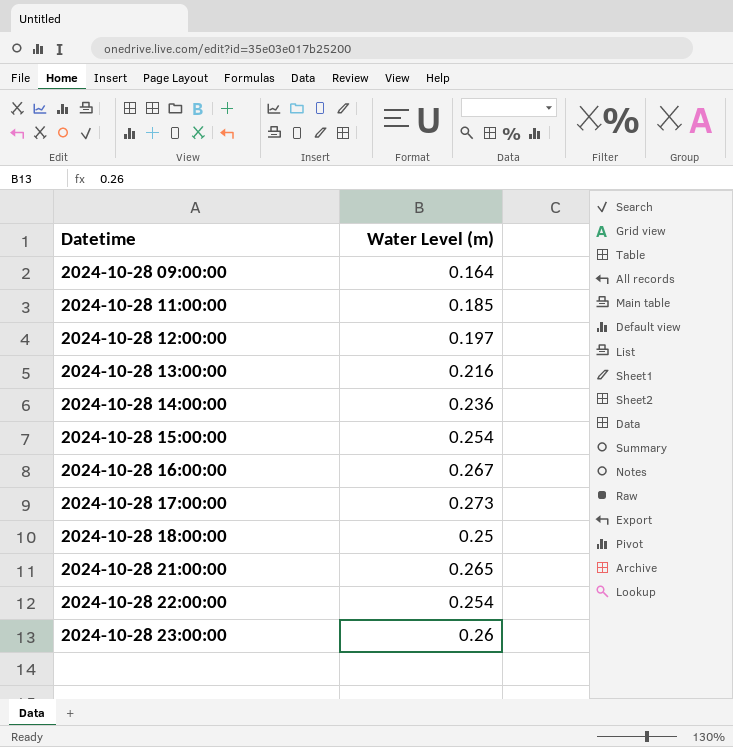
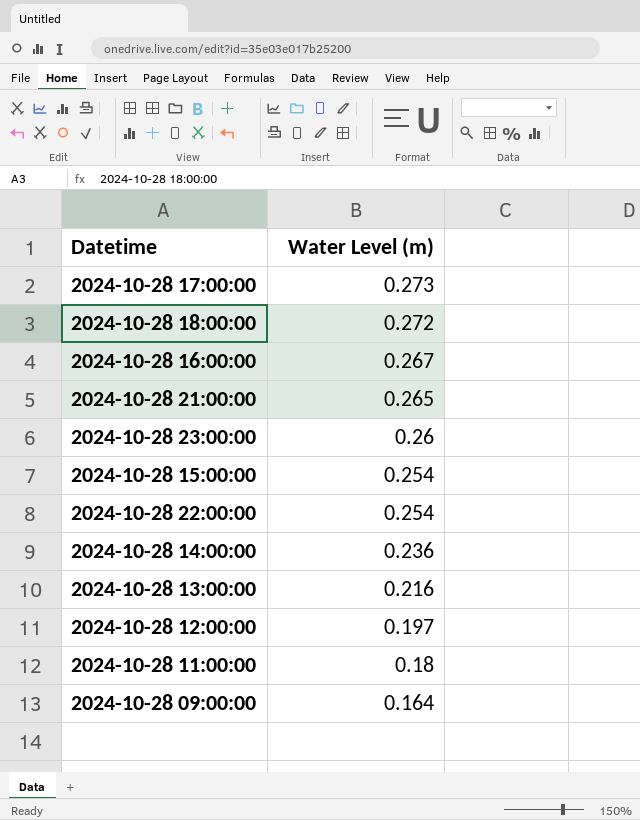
row order: Datetime ascending -> Water Level (m) descending
2024-10-28 18:00:00 | Water Level (m): 0.25 -> 0.272
2024-10-28 11:00:00 | Water Level (m): 0.185 -> 0.18

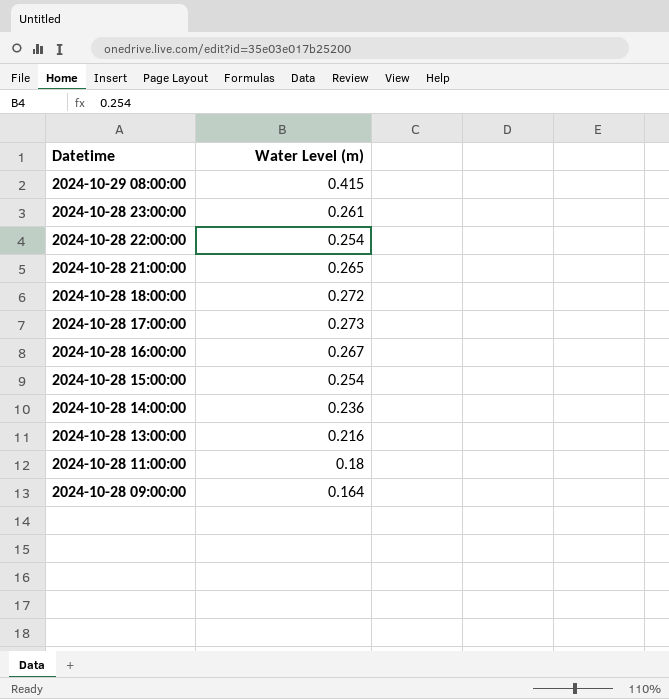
row order: Water Level (m) descending -> Datetime descending
row 2024-10-28 12:00:00: 0.197 -> none
row 2024-10-29 08:00:00: none -> 0.415
2024-10-28 23:00:00 | Water Level (m): 0.26 -> 0.261

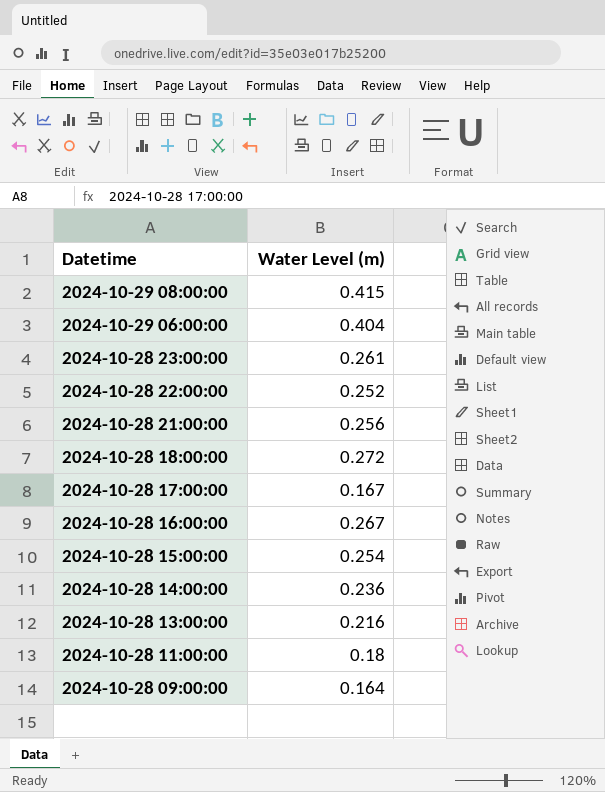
row 2024-10-29 06:00:00: none -> 0.404
2024-10-28 22:00:00 | Water Level (m): 0.254 -> 0.252
2024-10-28 21:00:00 | Water Level (m): 0.265 -> 0.256
2024-10-28 17:00:00 | Water Level (m): 0.273 -> 0.167

